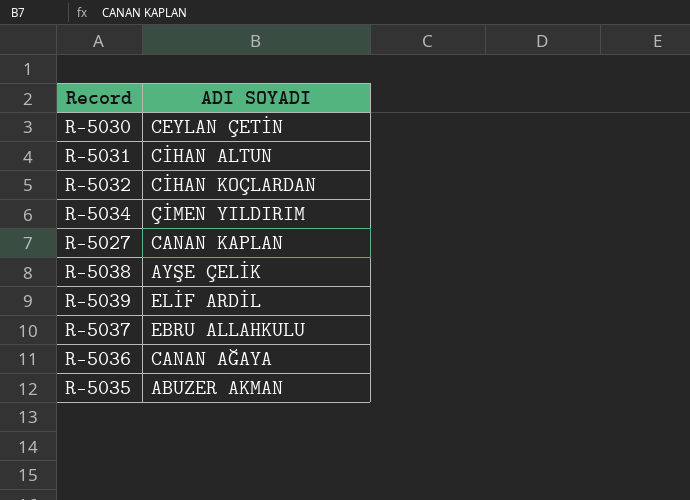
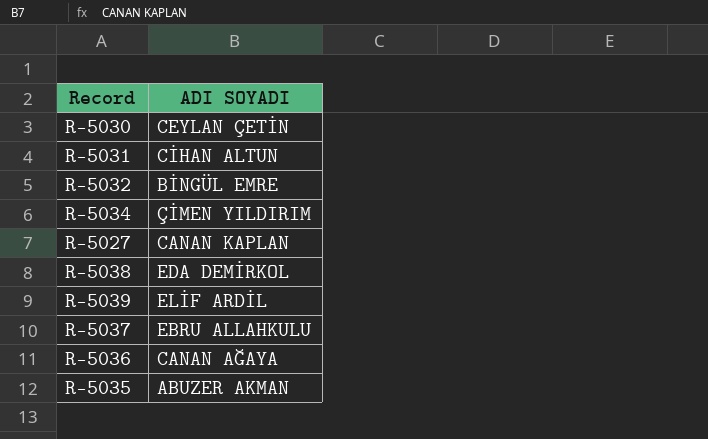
R-5032 | ADI SOYADI: CİHAN KOÇLARDAN -> BİNGÜL EMRE
R-5038 | ADI SOYADI: AYŞE ÇELİK -> EDA DEMİRKOL

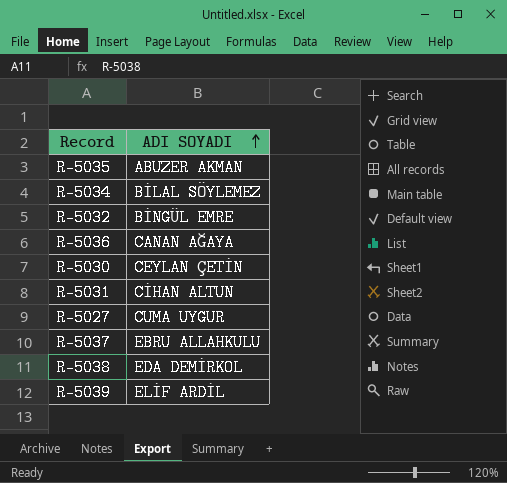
row order: none -> ADI SOYADI ascending
R-5034 | ADI SOYADI: ÇİMEN YILDIRIM -> BİLAL SÖYLEMEZ
R-5027 | ADI SOYADI: CANAN KAPLAN -> CUMA UYGUR

